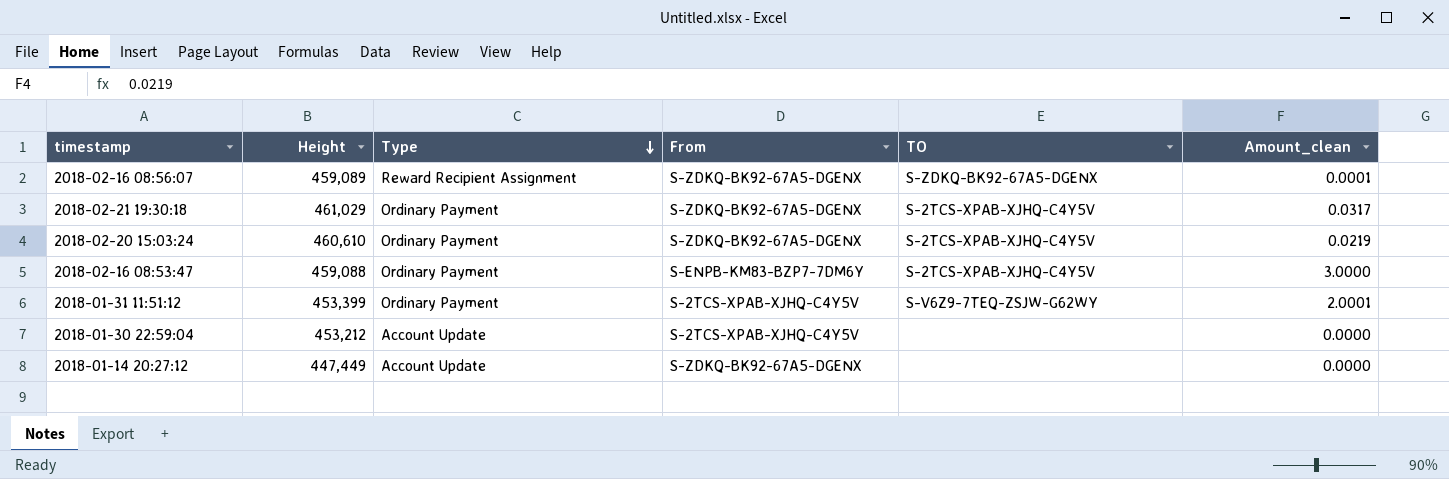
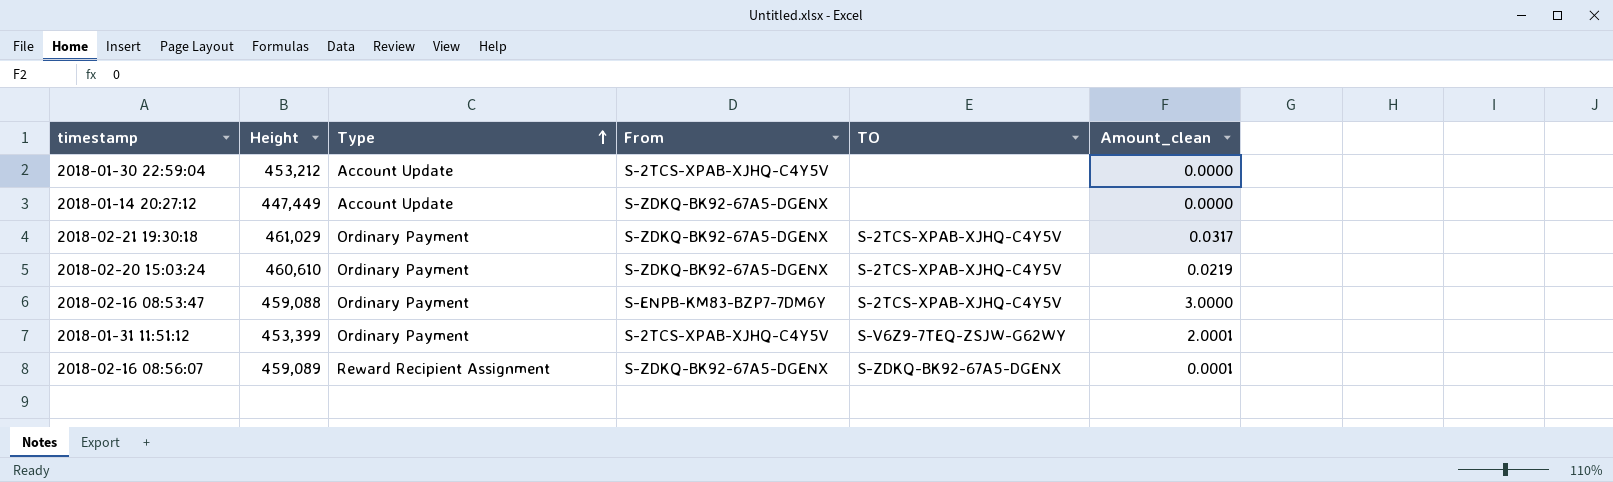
row order: Type descending -> Type ascending

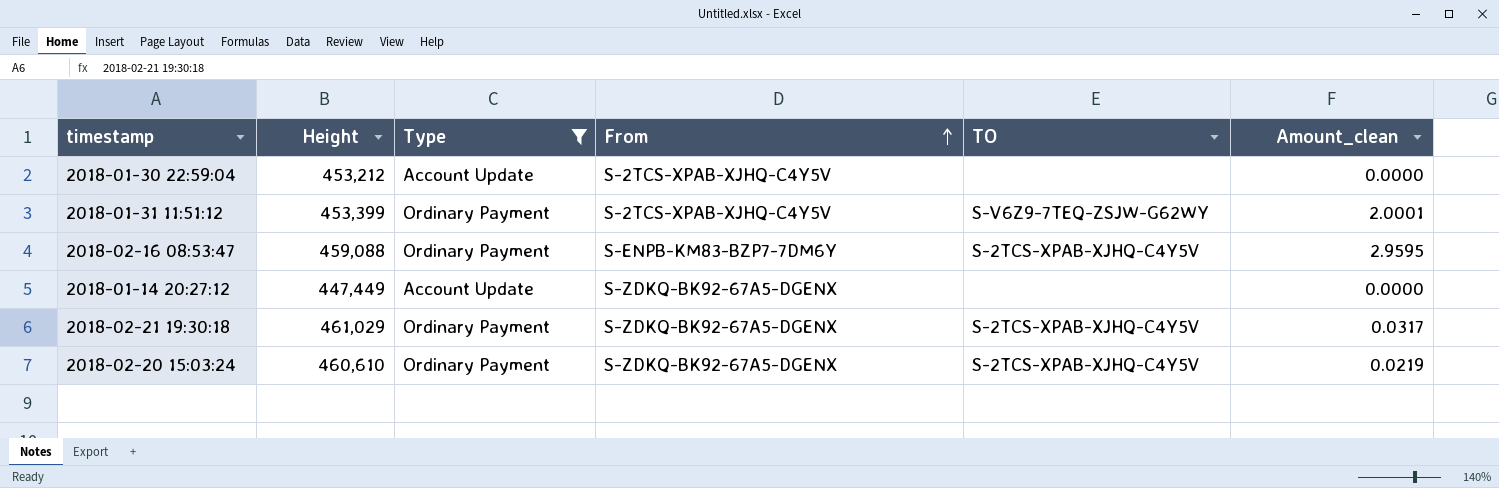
filter: none -> Type != Reward Recipient Assignment
row order: Type ascending -> From ascending
2018-02-16 08:53:47 | Amount_clean: 3.0000 -> 2.9595

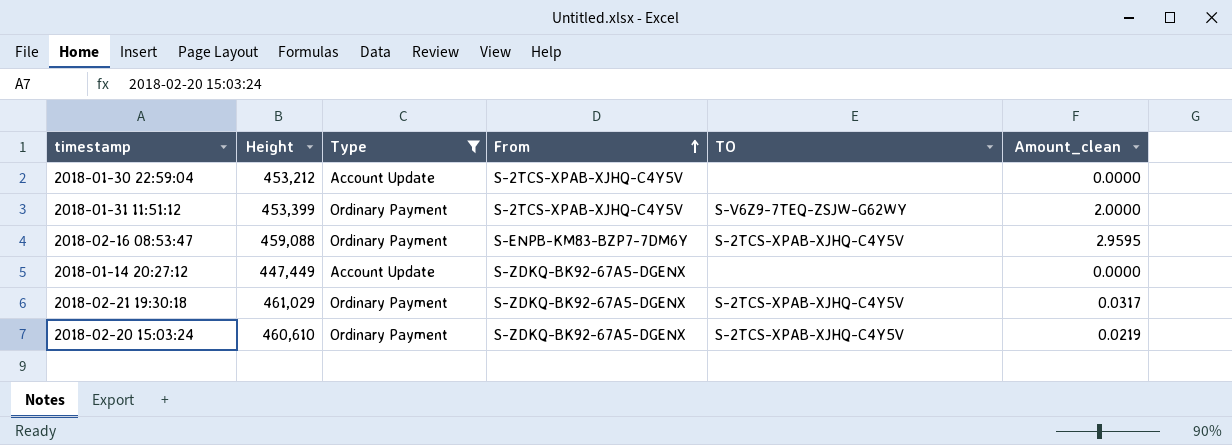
2018-01-31 11:51:12 | Amount_clean: 2.0001 -> 2.0000

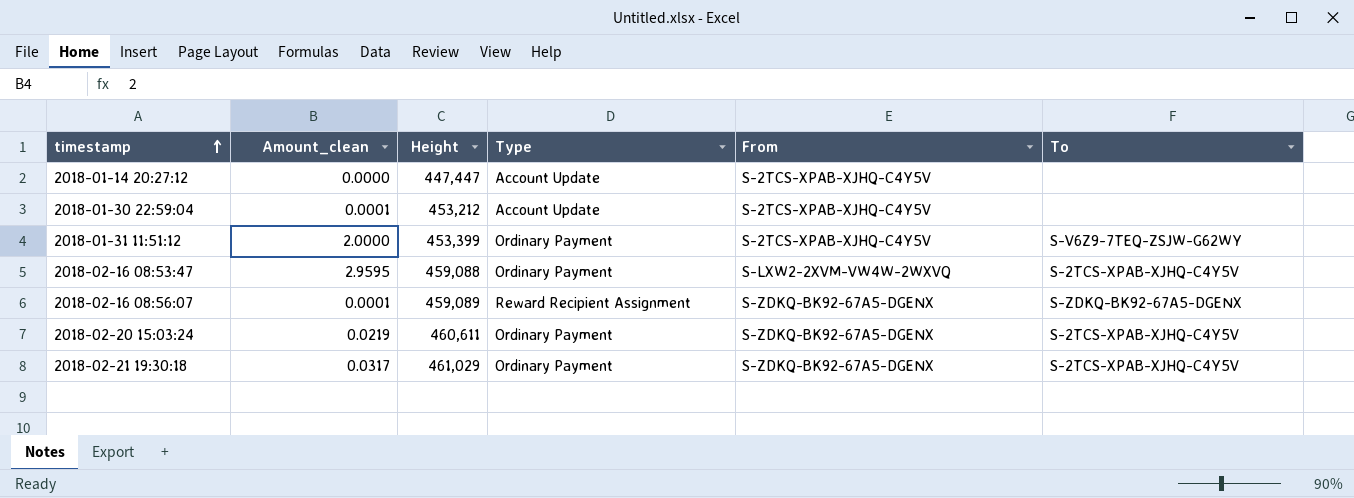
filter: Type != Reward Recipient Assignment -> none
row order: From ascending -> timestamp ascending
column Amount_clean | position: 6 -> 2
column name: TO -> To
2018-01-14 20:27:12 | Height: 447,449 -> 447,447
2018-01-14 20:27:12 | From: S-ZDKQ-BK92-67A5-DGENX -> S-2TCS-XPAB-XJHQ-C4Y5V
2018-01-30 22:59:04 | Amount_clean: 0.0000 -> 0.0001
2018-02-16 08:53:47 | From: S-ENPB-KM83-BZP7-7DM6Y -> S-LXW2-2XVM-VW4W-2WXVQ
2018-02-20 15:03:24 | Height: 460,610 -> 460,611

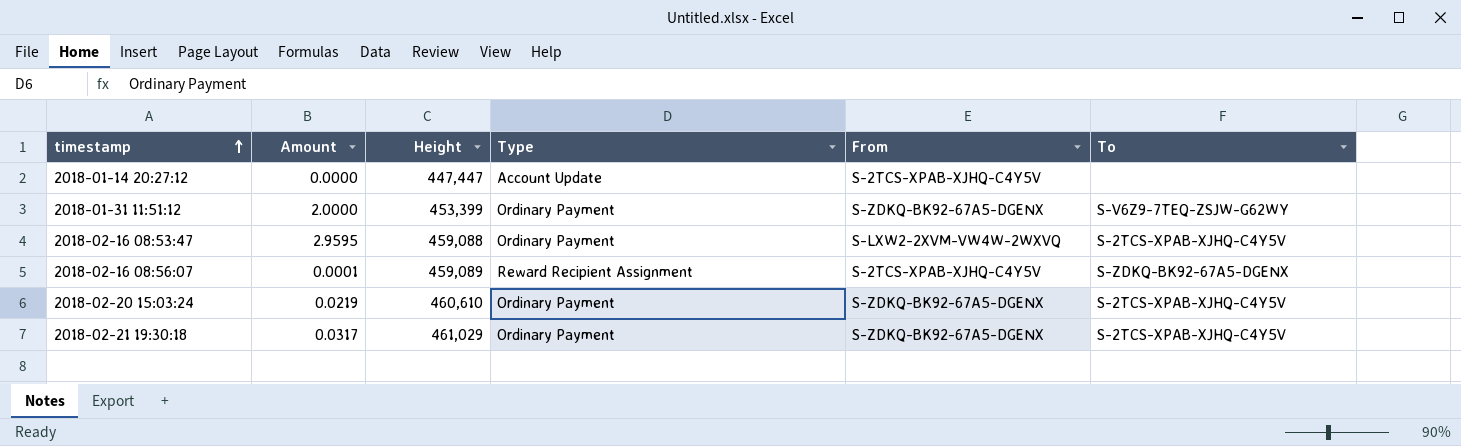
column name: Amount_clean -> Amount
row 2018-01-30 22:59:04: 0.0001 | 453,212 | Account Update | S-2TCS-XPAB-XJHQ-C4Y5V | none -> none
2018-01-31 11:51:12 | From: S-2TCS-XPAB-XJHQ-C4Y5V -> S-ZDKQ-BK92-67A5-DGENX
2018-02-16 08:56:07 | From: S-ZDKQ-BK92-67A5-DGENX -> S-2TCS-XPAB-XJHQ-C4Y5V
2018-02-20 15:03:24 | Height: 460,611 -> 460,610

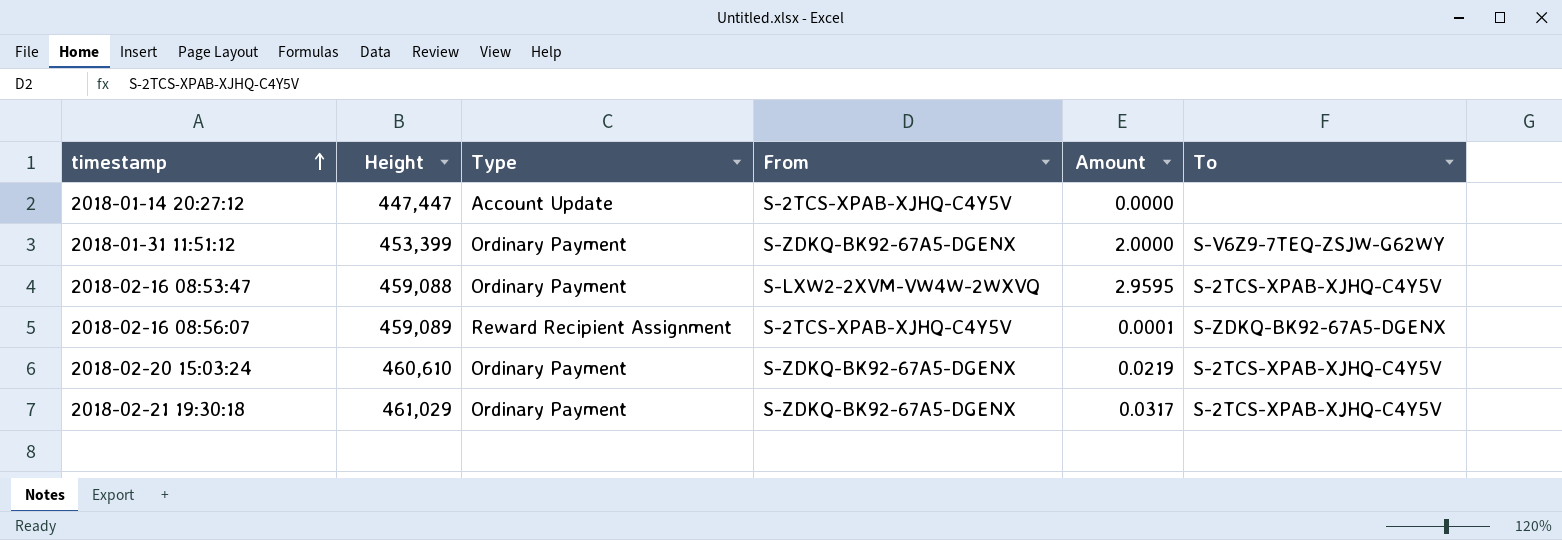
column Amount | position: 2 -> 5

